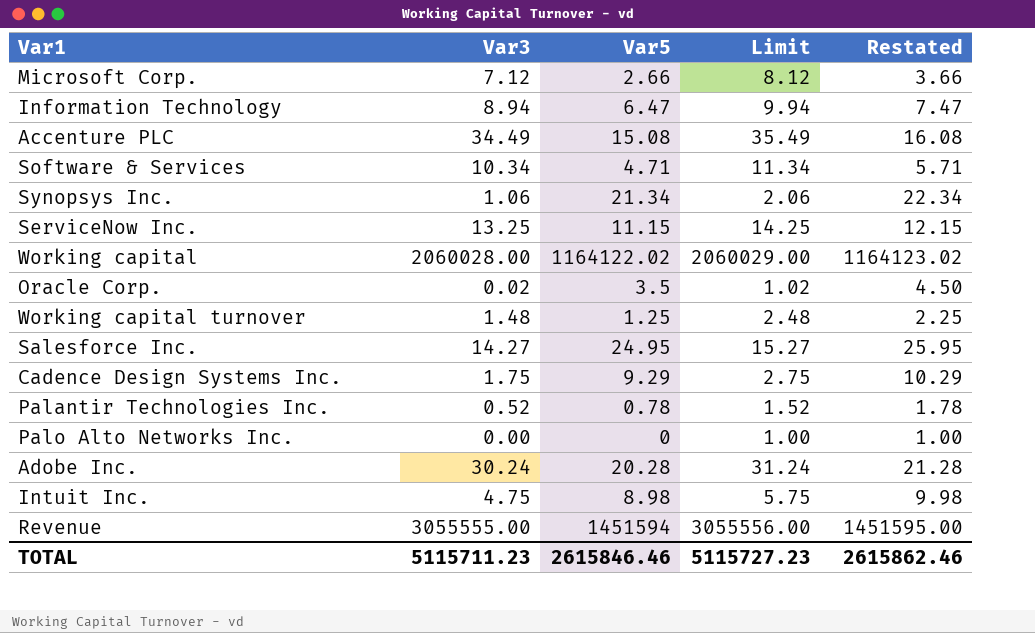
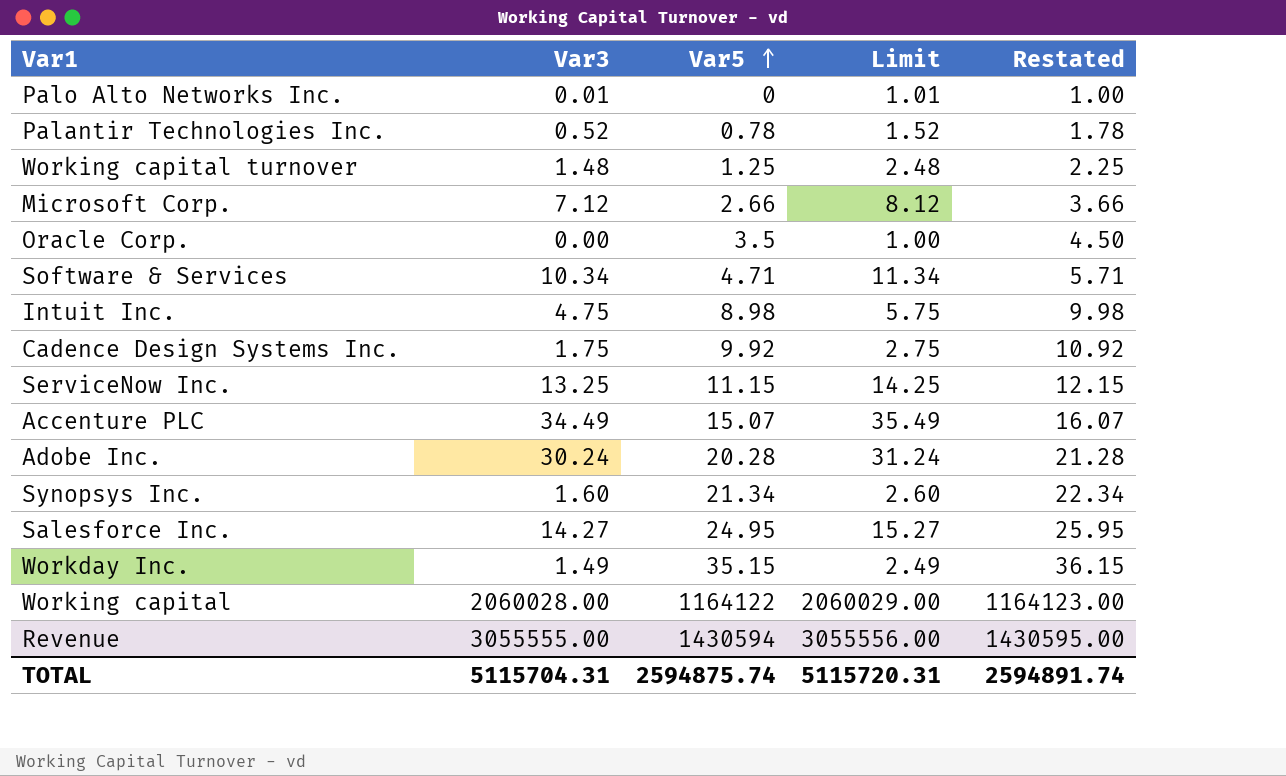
row order: none -> Var5 ascending
row Information Technology: 8.94 | 6.47 | 9.94 | 7.47 -> none
Palo Alto Networks Inc. | Var3: 0.00 -> 0.01
Palo Alto Networks Inc. | Limit: 1.00 -> 1.01
Oracle Corp. | Var3: 0.02 -> 0.00
Oracle Corp. | Limit: 1.02 -> 1.00
Cadence Design Systems Inc. | Var5: 9.29 -> 9.92
Cadence Design Systems Inc. | Restated: 10.29 -> 10.92
Accenture PLC | Var5: 15.08 -> 15.07
Accenture PLC | Restated: 16.08 -> 16.07
Synopsys Inc. | Var3: 1.06 -> 1.60
Synopsys Inc. | Limit: 2.06 -> 2.60
row Workday Inc.: none -> 1.49 | 35.15 | 2.49 | 36.15
Working capital | Var5: 1164122.02 -> 1164122
Working capital | Restated: 1164123.02 -> 1164123.00
Revenue | Var5: 1451594 -> 1430594
Revenue | Restated: 1451595.00 -> 1430595.00
TOTAL | Var3: 5115711.23 -> 5115704.31
TOTAL | Var5: 2615846.46 -> 2594875.74
TOTAL | Limit: 5115727.23 -> 5115720.31
TOTAL | Restated: 2615862.46 -> 2594891.74

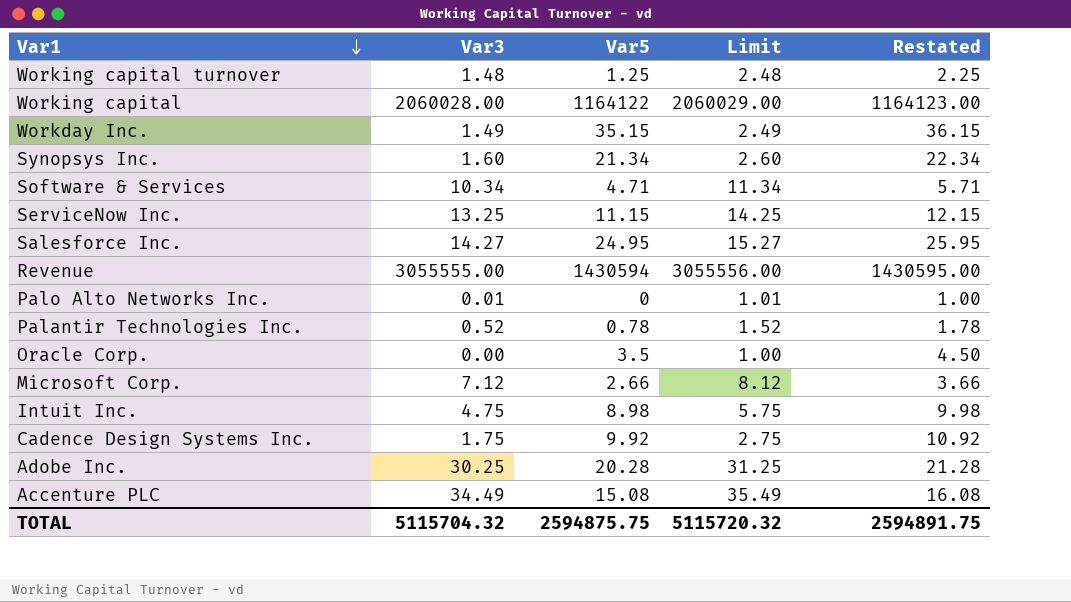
row order: Var5 ascending -> Var1 descending
Adobe Inc. | Var3: 30.24 -> 30.25
Adobe Inc. | Limit: 31.24 -> 31.25
Accenture PLC | Var5: 15.07 -> 15.08
Accenture PLC | Restated: 16.07 -> 16.08
TOTAL | Var3: 5115704.31 -> 5115704.32
TOTAL | Var5: 2594875.74 -> 2594875.75
TOTAL | Limit: 5115720.31 -> 5115720.32
TOTAL | Restated: 2594891.74 -> 2594891.75

